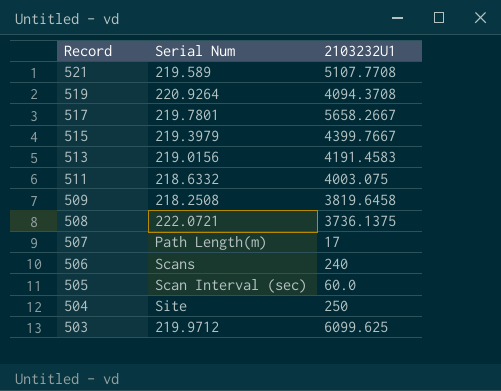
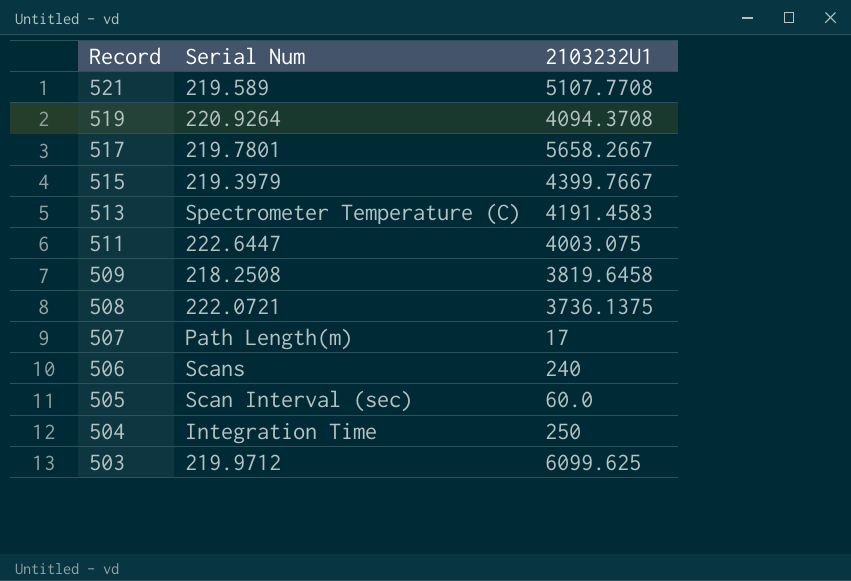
513 | Serial Num: 219.0156 -> Spectrometer Temperature (C)
511 | Serial Num: 218.6332 -> 222.6447
504 | Serial Num: Site -> Integration Time

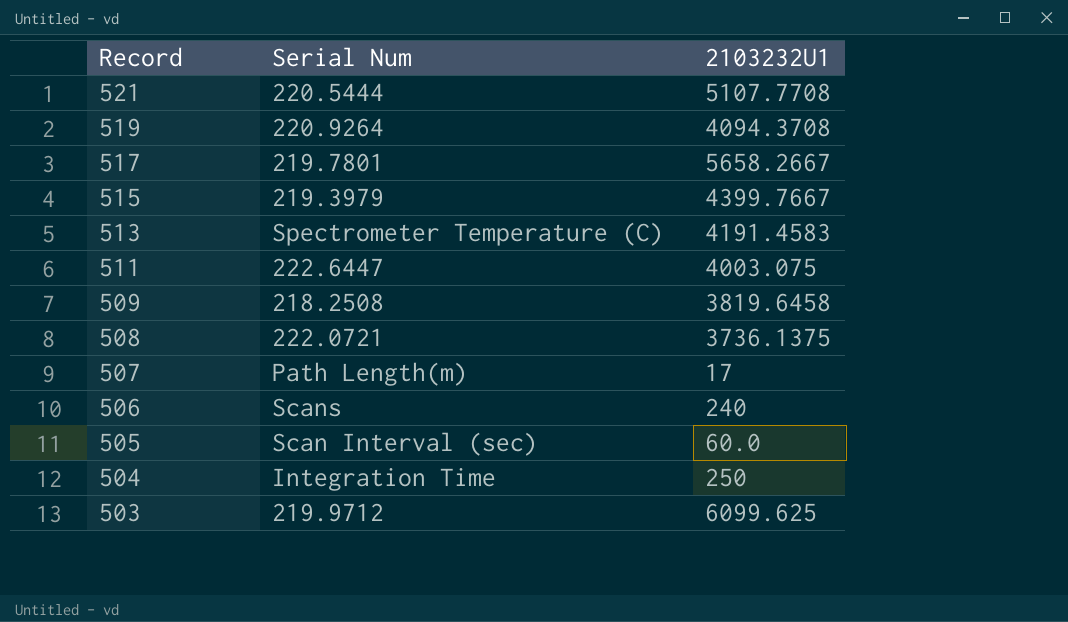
521 | Serial Num: 219.589 -> 220.5444

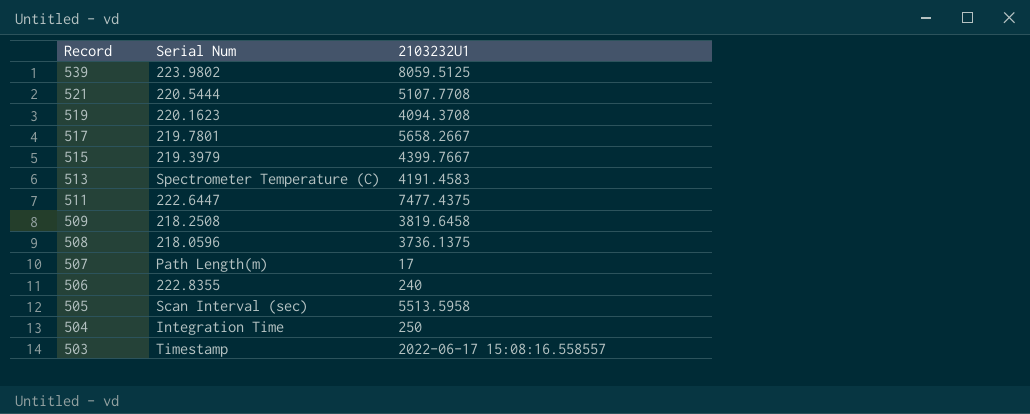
row 539: none -> 223.9802 | 8059.5125
519 | Serial Num: 220.9264 -> 220.1623
511 | 2103232U1: 4003.075 -> 7477.4375
508 | Serial Num: 222.0721 -> 218.0596
506 | Serial Num: Scans -> 222.8355
505 | 2103232U1: 60.0 -> 5513.5958
503 | Serial Num: 219.9712 -> Timestamp
503 | 2103232U1: 6099.625 -> 2022-06-17 15:08:16.558557

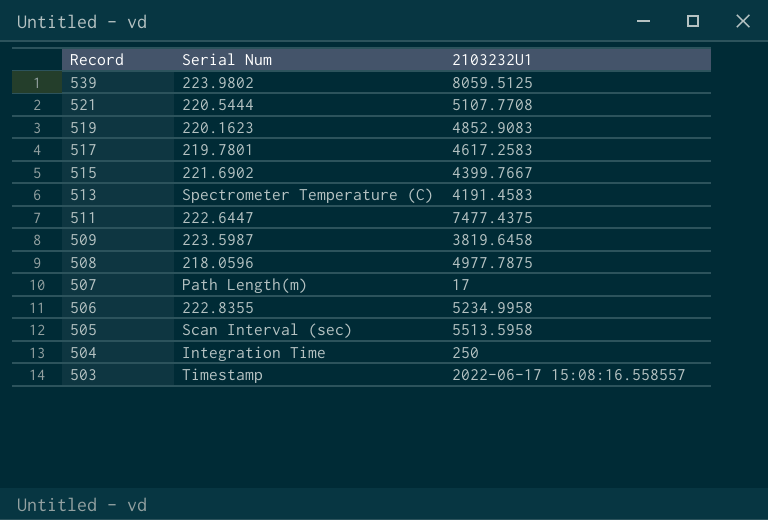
519 | 2103232U1: 4094.3708 -> 4852.9083
517 | 2103232U1: 5658.2667 -> 4617.2583
515 | Serial Num: 219.3979 -> 221.6902
509 | Serial Num: 218.2508 -> 223.5987
508 | 2103232U1: 3736.1375 -> 4977.7875
506 | 2103232U1: 240 -> 5234.9958

